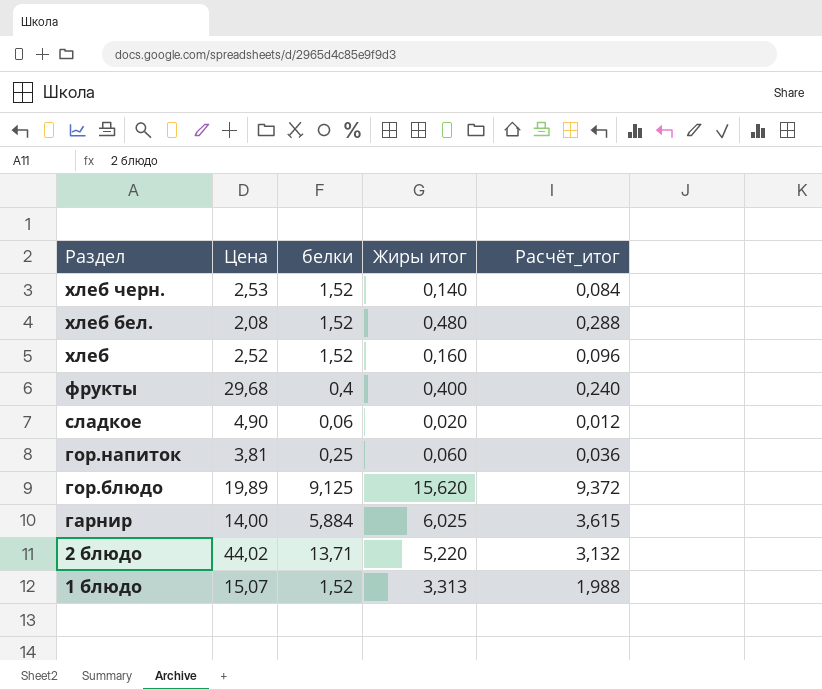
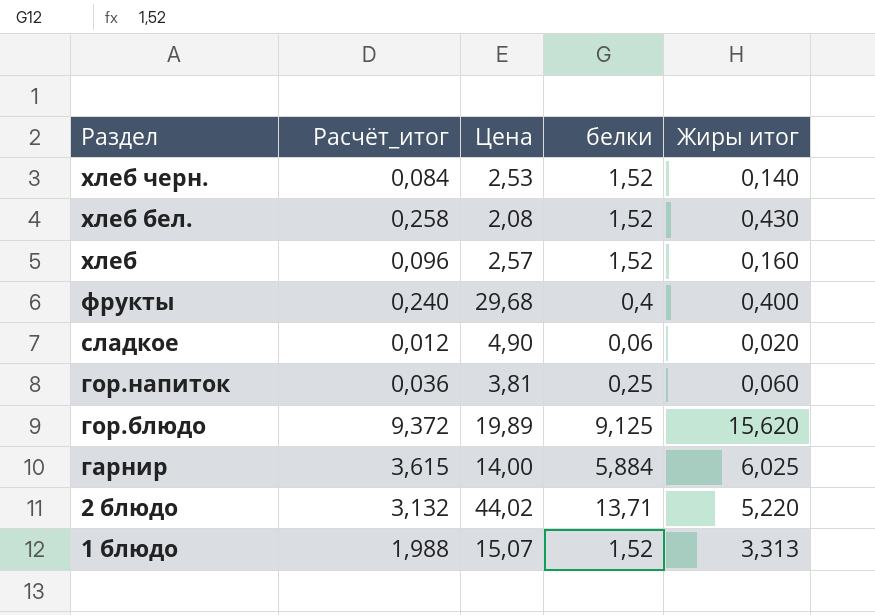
column Расчёт_итог | position: 5 -> 2
хлеб бел. | Расчёт_итог: 0,288 -> 0,258
хлеб бел. | Жиры итог: 0,480 -> 0,430
хлеб | Цена: 2,52 -> 2,57

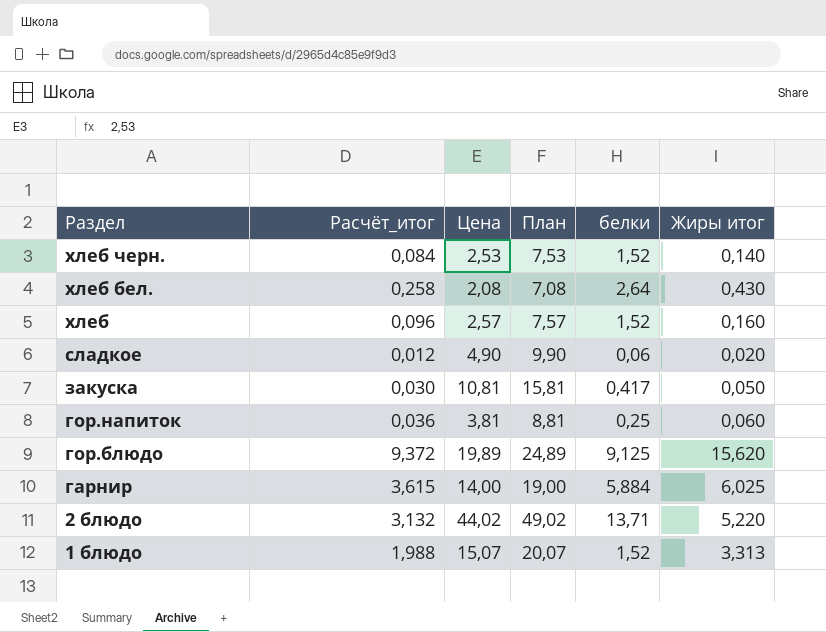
column План | formula: none -> [Цена] + 5
row фрукты: 0,240 | 29,68 | 0,4 | 0,400 -> none
хлеб бел. | белки: 1,52 -> 2,64
row закуска: none -> 0,030 | 10,81 | 15,81 | 0,417 | 0,050

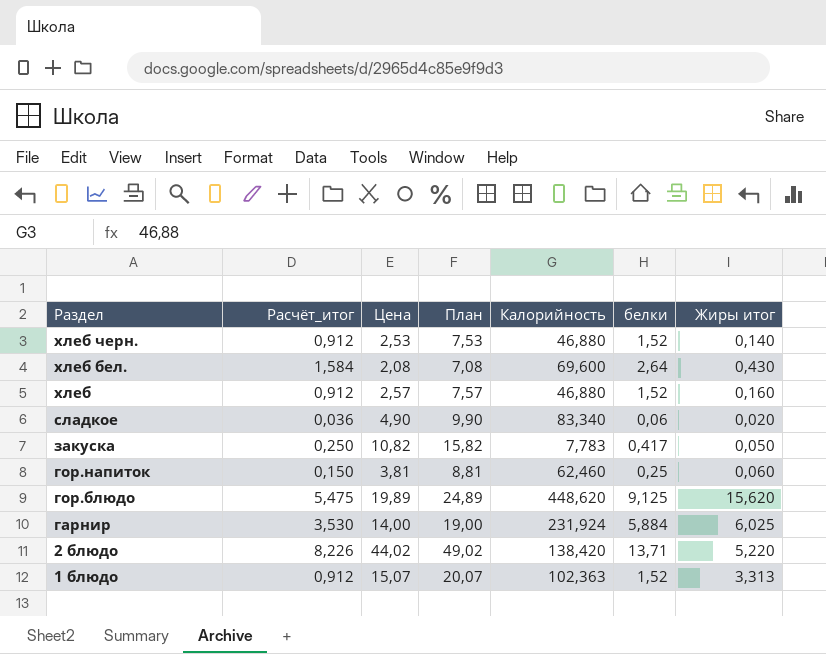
column Расчёт_итог | formula: [Жиры итог] * 0,6 -> [белки] * 0,6
column Калорийность | position: none -> 5
закуска | Цена: 10,81 -> 10,82
закуска | План: 15,81 -> 15,82

